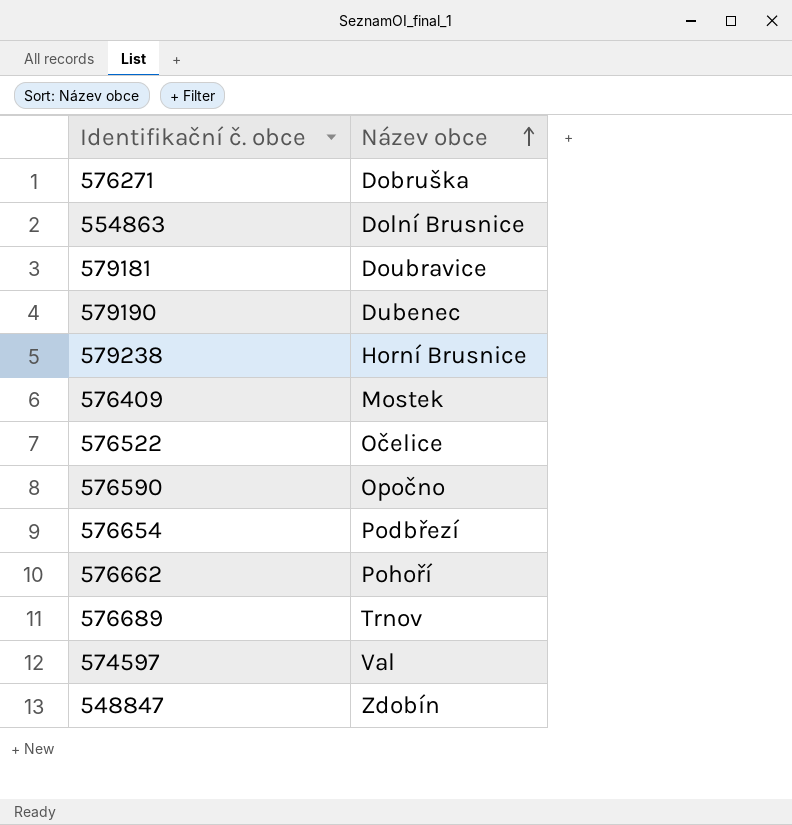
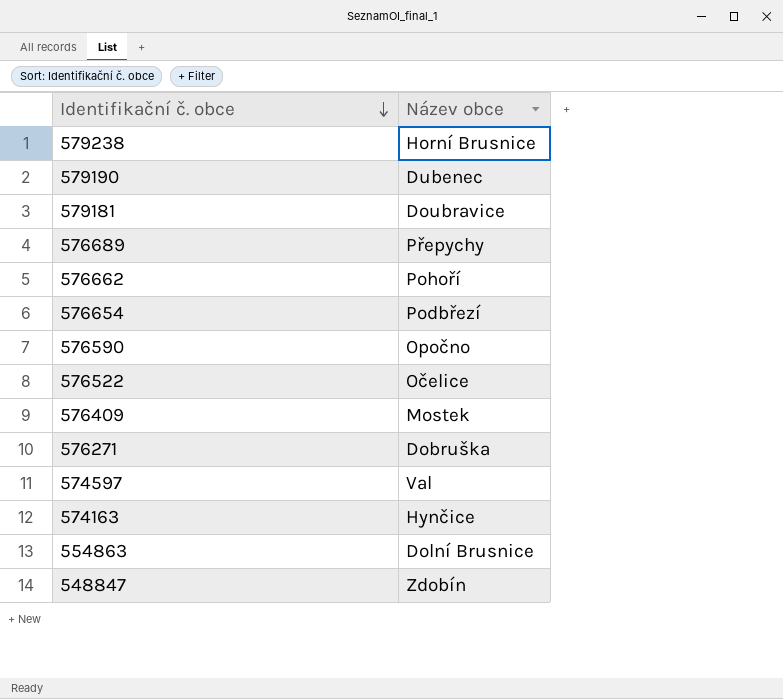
row order: Název obce ascending -> Identifikační č. obce descending
576689 | Název obce: Trnov -> Přepychy
row 574163: none -> Hynčice

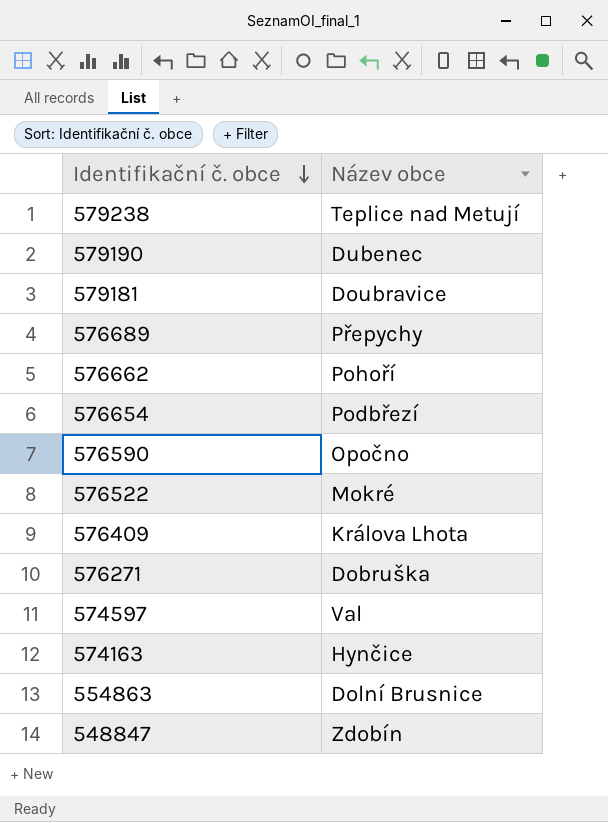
579238 | Název obce: Horní Brusnice -> Teplice nad Metují
576522 | Název obce: Očelice -> Mokré
576409 | Název obce: Mostek -> Králova Lhota

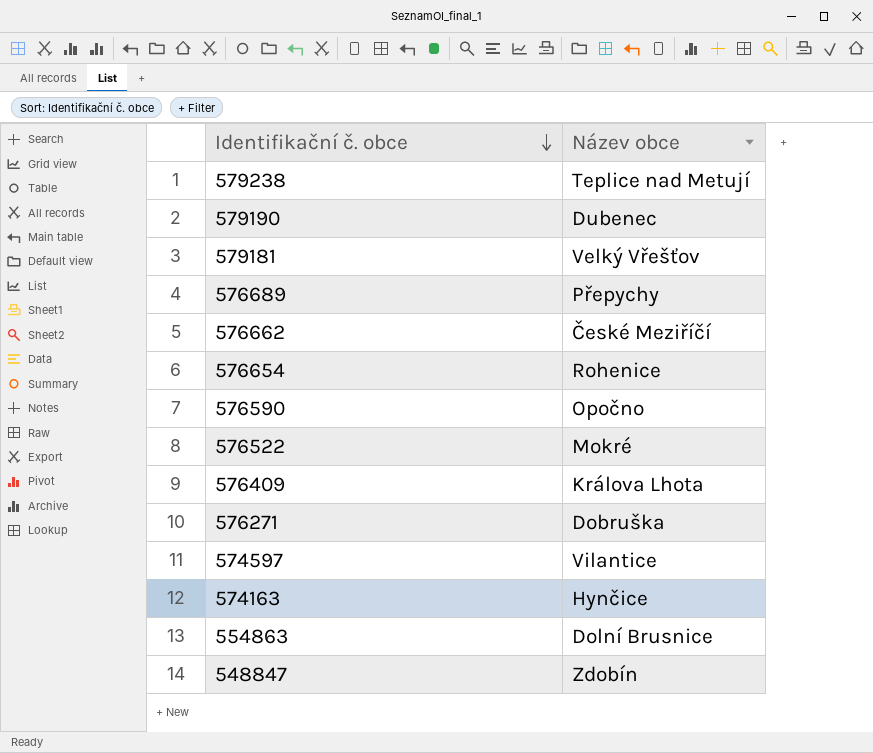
579181 | Název obce: Doubravice -> Velký Vřešťov
576662 | Název obce: Pohoří -> České Meziříčí
576654 | Název obce: Podbřezí -> Rohenice
574597 | Název obce: Val -> Vilantice

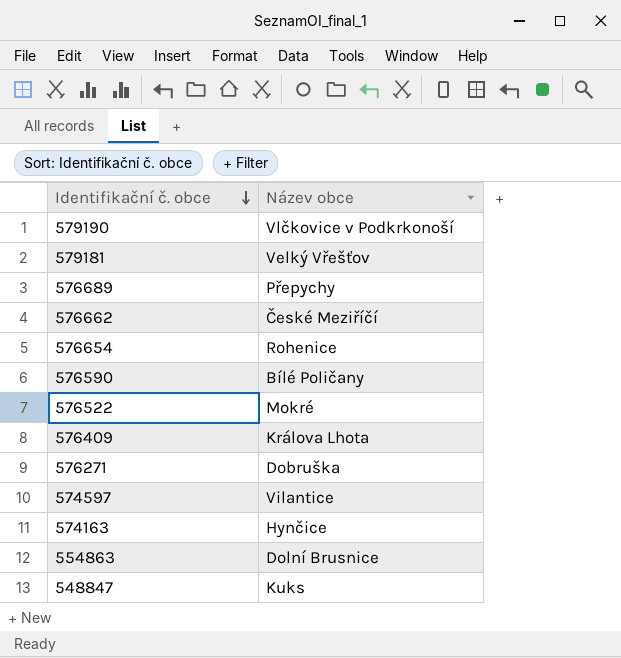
row 579238: Teplice nad Metují -> none
579190 | Název obce: Dubenec -> Vlčkovice v Podkrkonoší
576590 | Název obce: Opočno -> Bílé Poličany
548847 | Název obce: Zdobín -> Kuks

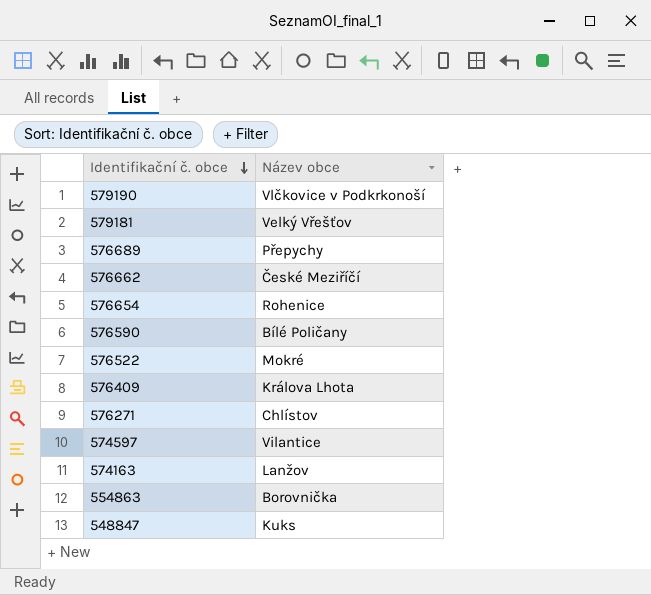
576271 | Název obce: Dobruška -> Chlístov
574163 | Název obce: Hynčice -> Lanžov
554863 | Název obce: Dolní Brusnice -> Borovnička

